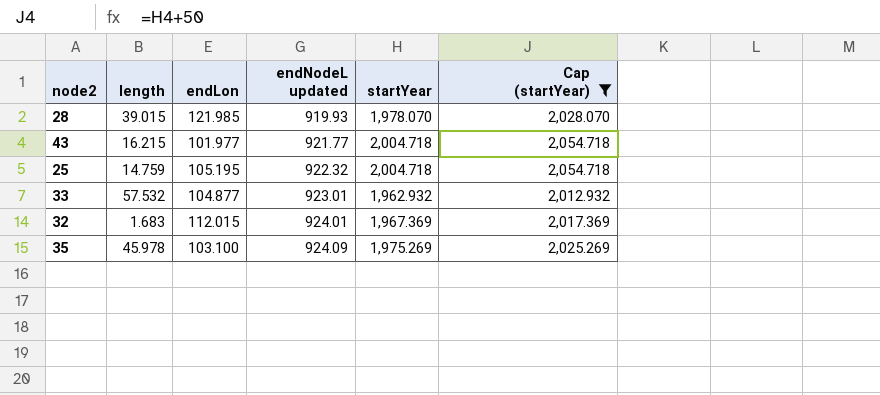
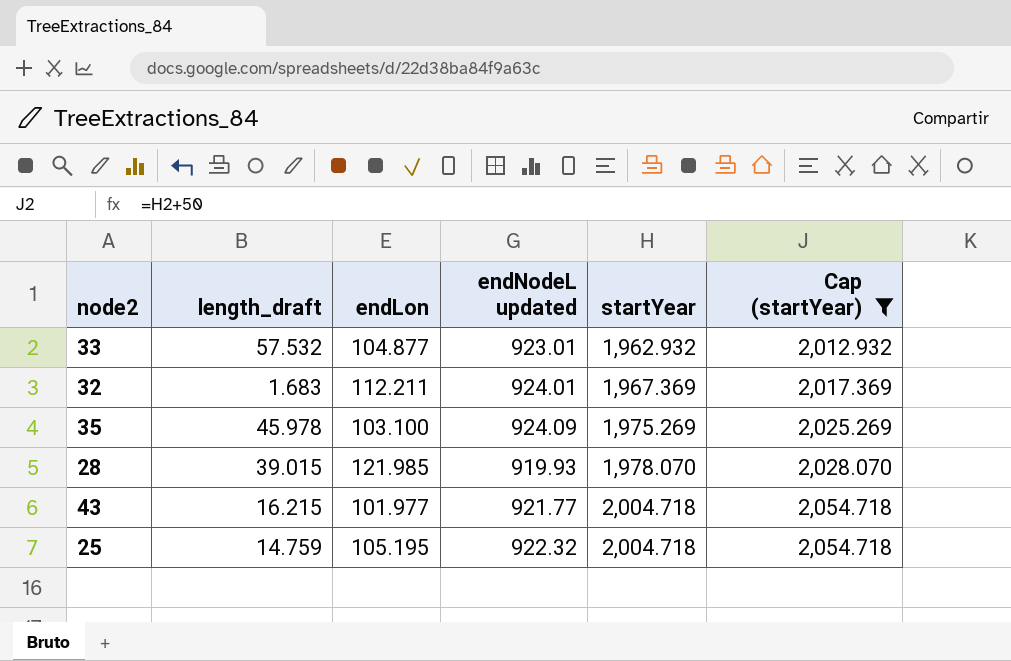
row order: endNodeL updated ascending -> startYear ascending
column name: length -> length_draft
32 | endLon: 112.015 -> 112.211

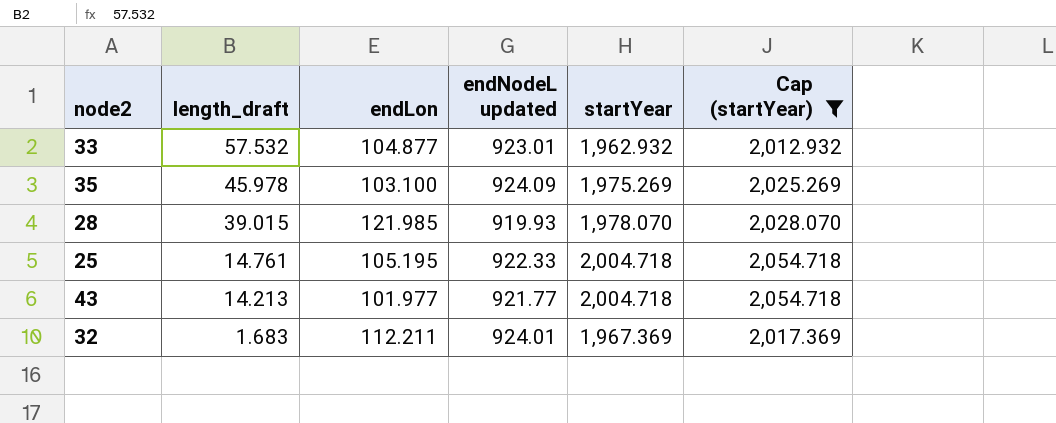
row order: startYear ascending -> length_draft descending
25 | length_draft: 14.759 -> 14.761
25 | endNodeL updated: 922.32 -> 922.33
43 | length_draft: 16.215 -> 14.213

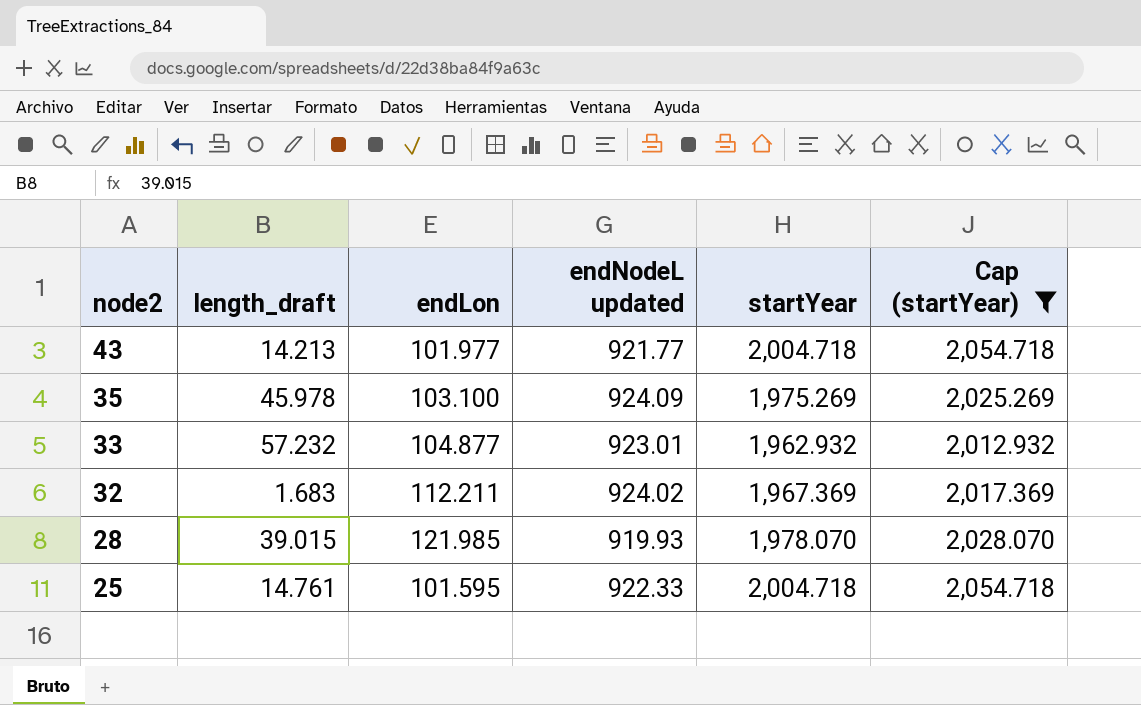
row order: length_draft descending -> node2 descending
33 | length_draft: 57.532 -> 57.232
32 | endNodeL updated: 924.01 -> 924.02
25 | endLon: 105.195 -> 101.595

